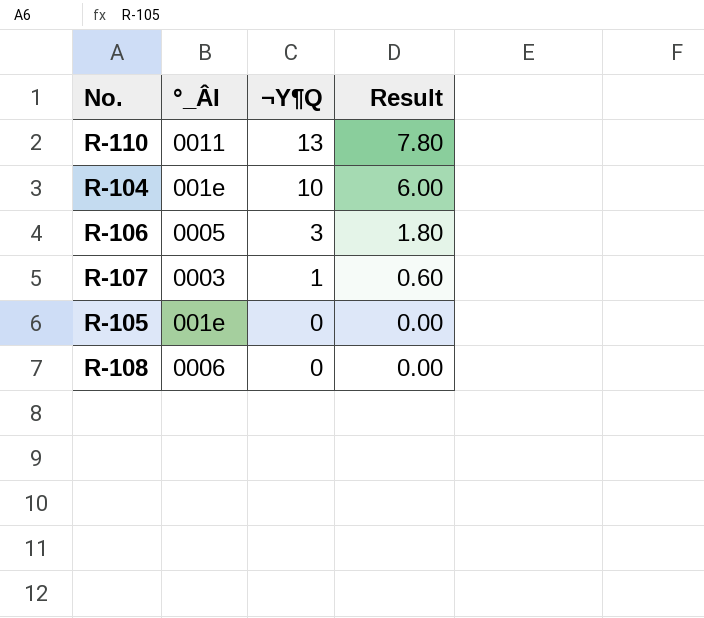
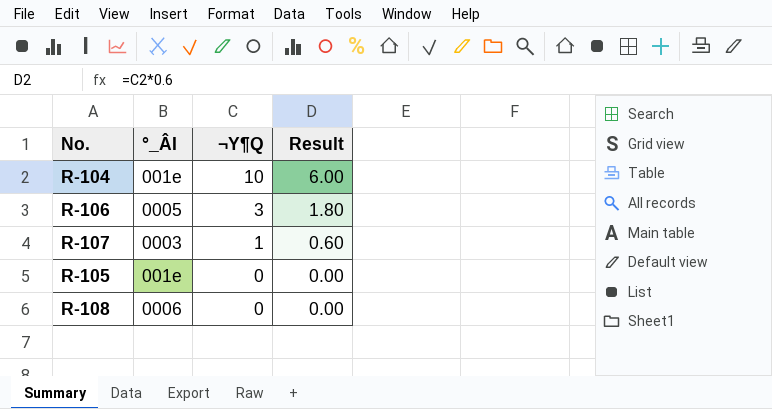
row R-110: 0011 | 13 | 7.80 -> none

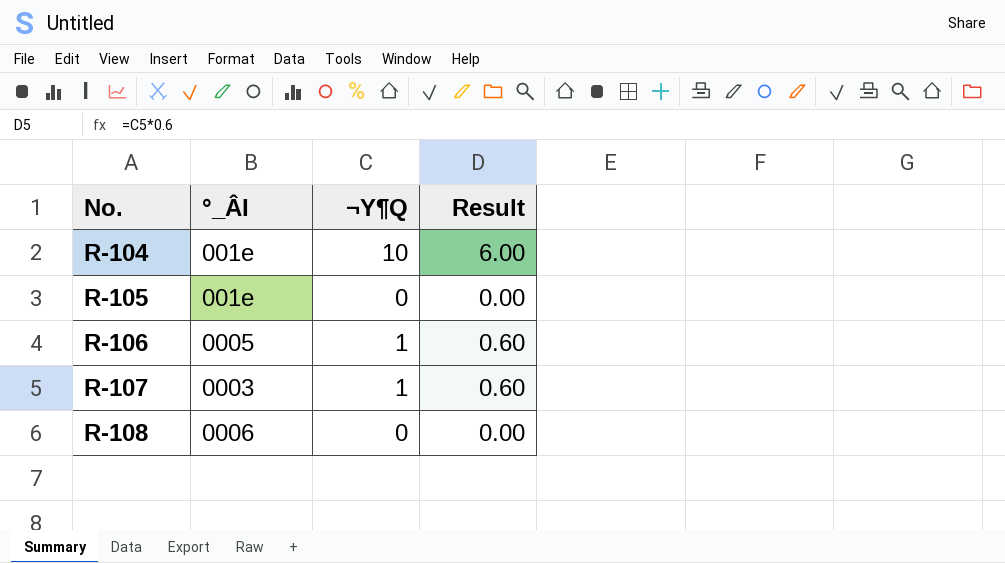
row order: ¬Y¶Q descending -> No. ascending
R-106 | ¬Y¶Q: 3 -> 1
R-106 | Result: 1.80 -> 0.60

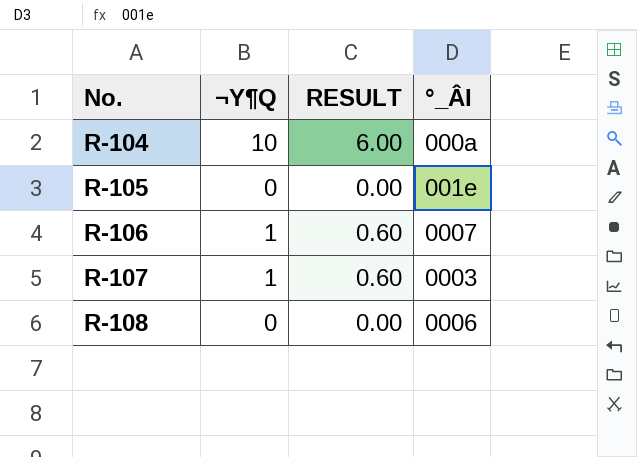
column name: Result -> RESULT
column °_ÂI | position: 2 -> 4
R-104 | °_ÂI: 001e -> 000a
R-106 | °_ÂI: 0005 -> 0007

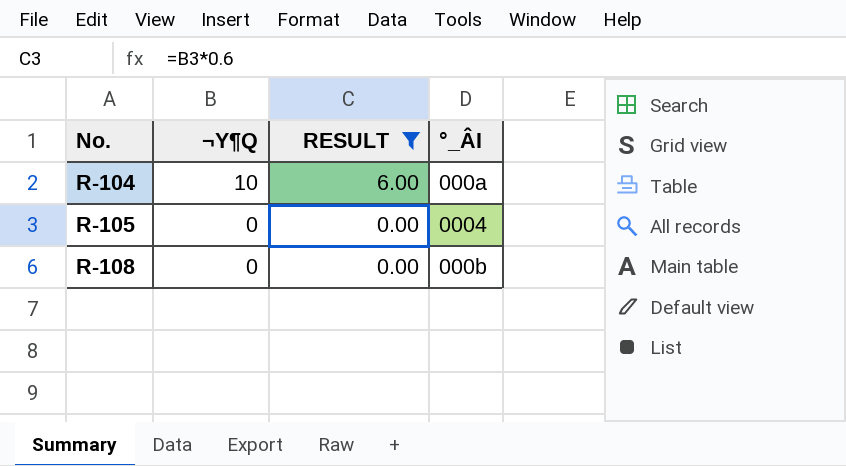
filter: none -> RESULT != 0.60
R-105 | °_ÂI: 001e -> 0004
R-108 | °_ÂI: 0006 -> 000b

